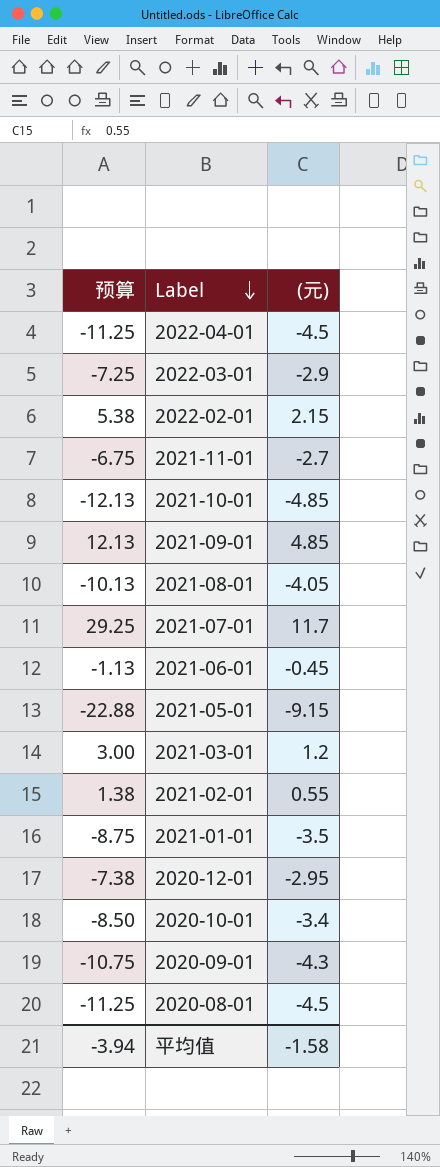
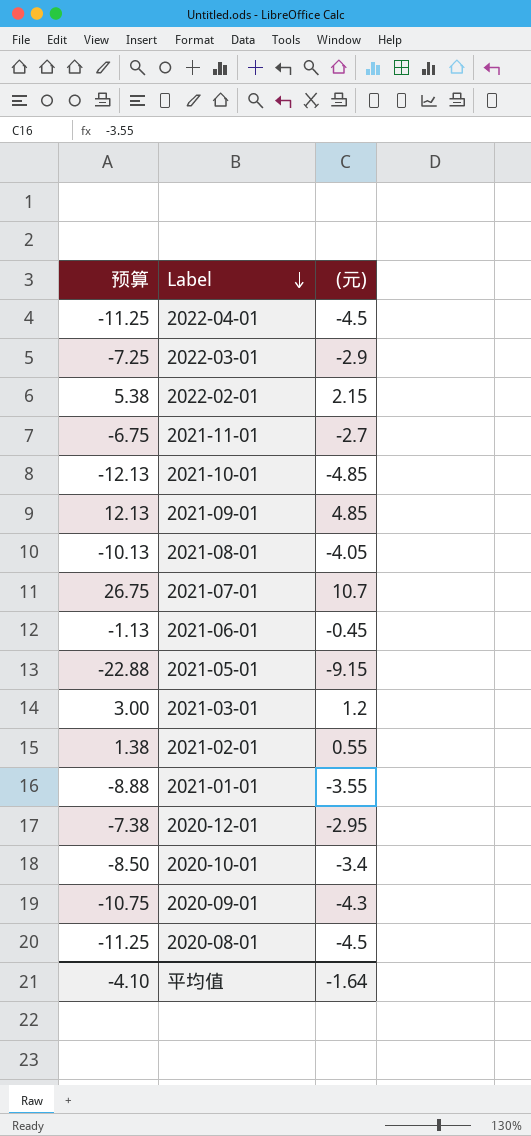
2021-07-01 | 预算: 29.25 -> 26.75
2021-07-01 | (元): 11.7 -> 10.7
2021-01-01 | 预算: -8.75 -> -8.88
2021-01-01 | (元): -3.5 -> -3.55
平均值 | 预算: -3.94 -> -4.10
平均值 | (元): -1.58 -> -1.64

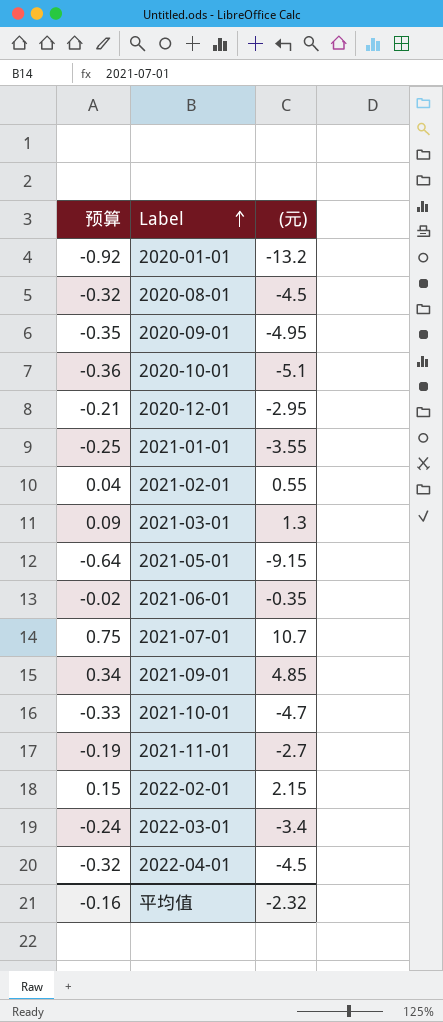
row order: Label descending -> Label ascending
column 预算 | formula: [(元)] * 2.5 -> [(元)] * 0.07
row 2021-08-01: -10.13 | -4.05 -> none
row 2020-01-01: none -> -0.92 | -13.2
2020-09-01 | (元): -4.3 -> -4.95
2020-10-01 | (元): -3.4 -> -5.1
2021-03-01 | (元): 1.2 -> 1.3
2021-06-01 | (元): -0.45 -> -0.35
2021-10-01 | (元): -4.85 -> -4.7
2022-03-01 | (元): -2.9 -> -3.4
平均值 | 预算: -4.10 -> -0.16
平均值 | (元): -1.64 -> -2.32

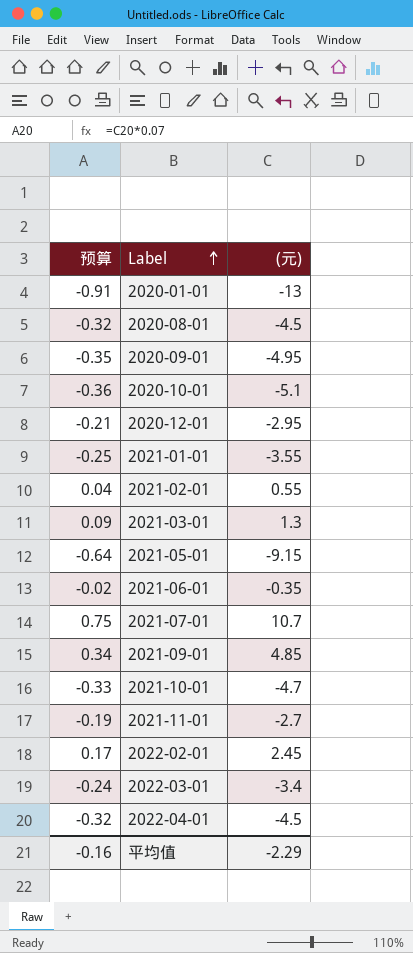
2020-01-01 | 预算: -0.92 -> -0.91
2020-01-01 | (元): -13.2 -> -13
2022-02-01 | 预算: 0.15 -> 0.17
2022-02-01 | (元): 2.15 -> 2.45
平均值 | (元): -2.32 -> -2.29

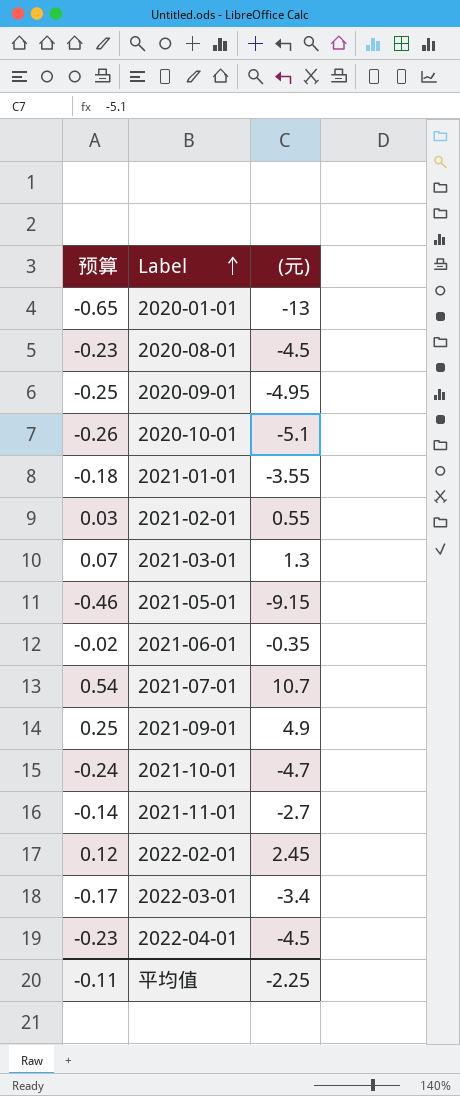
column 预算 | formula: [(元)] * 0.07 -> [(元)] * 0.05
row 2020-12-01: -0.21 | -2.95 -> none
2021-09-01 | (元): 4.85 -> 4.9
平均值 | 预算: -0.16 -> -0.11
平均值 | (元): -2.29 -> -2.25

